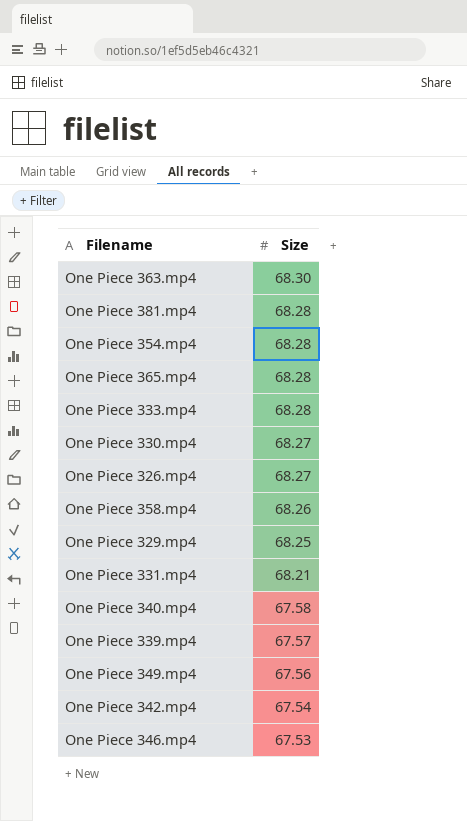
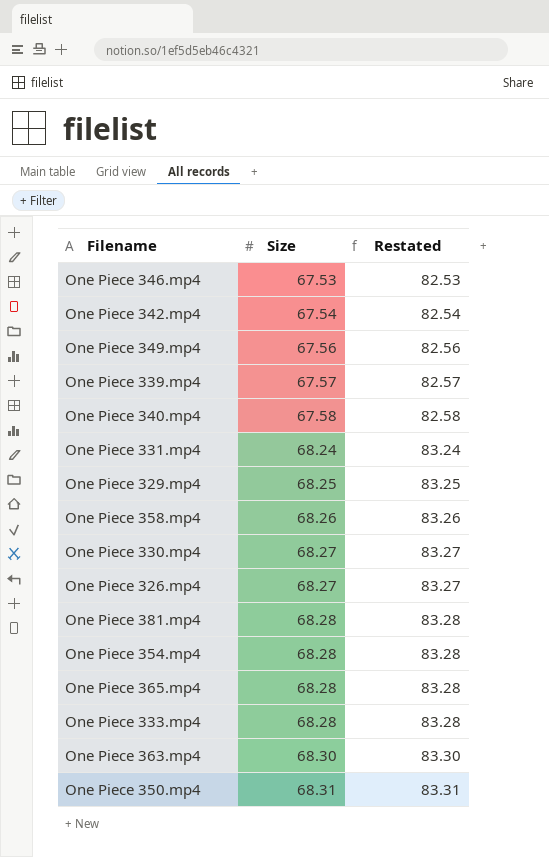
row order: Size descending -> Size ascending
column Restated | formula: none -> [Size] + 15
One Piece 331.mp4 | Size: 68.21 -> 68.24
row One Piece 350.mp4: none -> 68.31 | 83.31

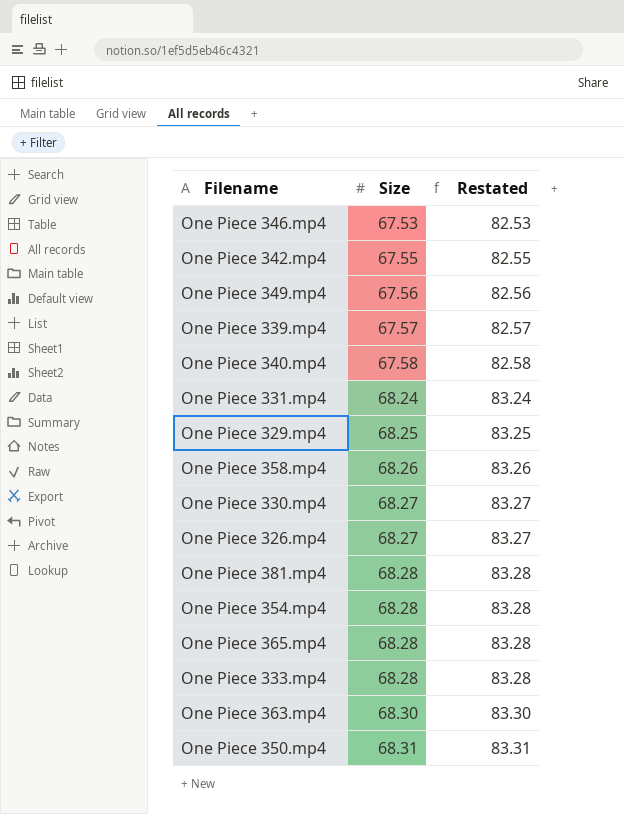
One Piece 342.mp4 | Size: 67.54 -> 67.55
One Piece 342.mp4 | Restated: 82.54 -> 82.55

